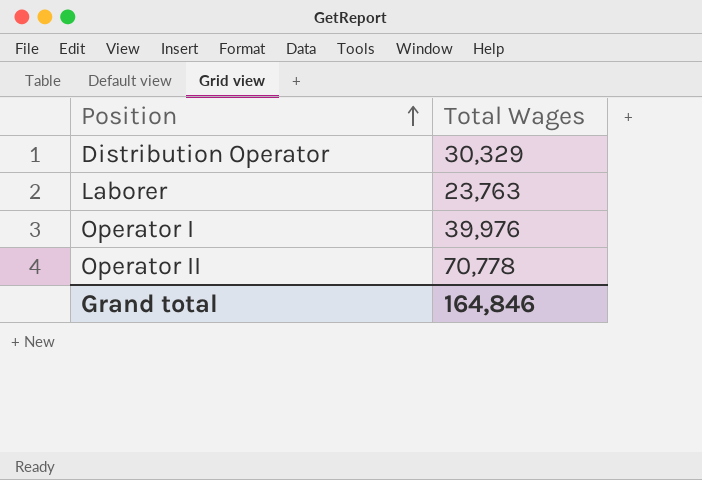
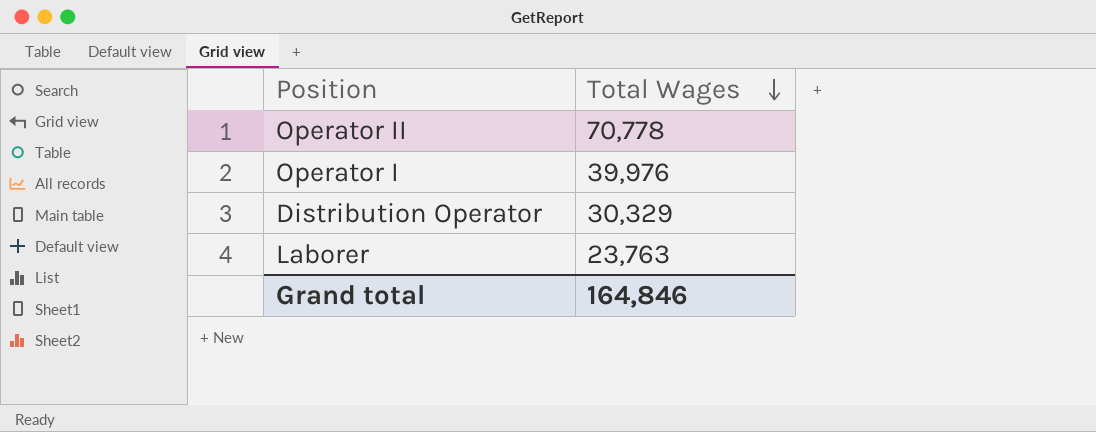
row order: Position ascending -> Total Wages descending

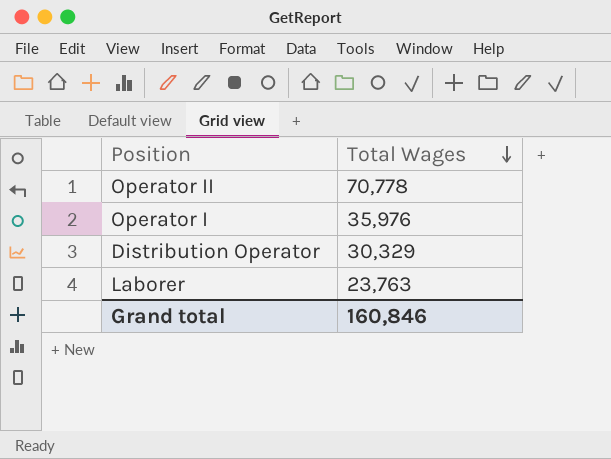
Operator I | Total Wages: 39,976 -> 35,976
Grand total | Total Wages: 164,846 -> 160,846

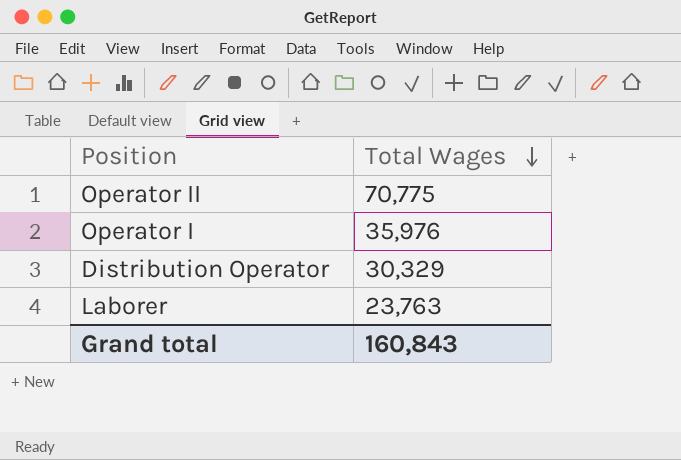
Operator II | Total Wages: 70,778 -> 70,775
Grand total | Total Wages: 160,846 -> 160,843

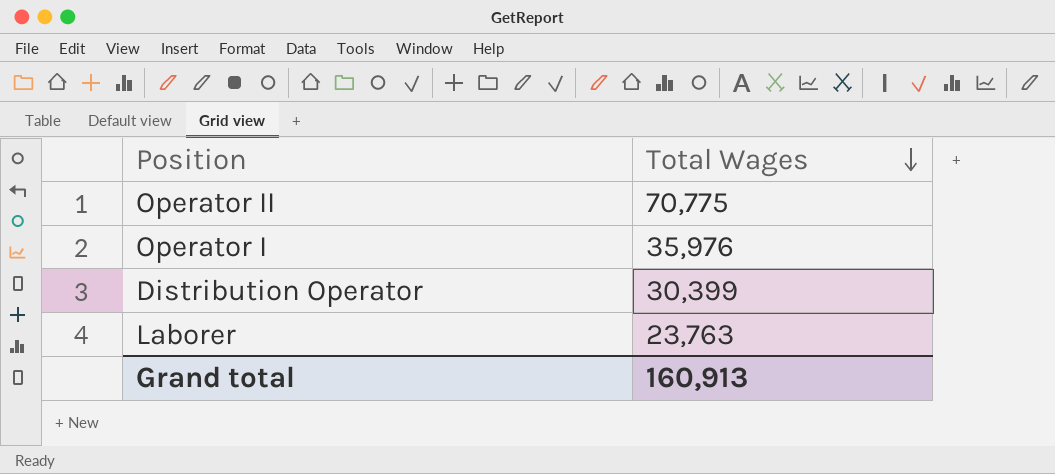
Distribution Operator | Total Wages: 30,329 -> 30,399
Grand total | Total Wages: 160,843 -> 160,913

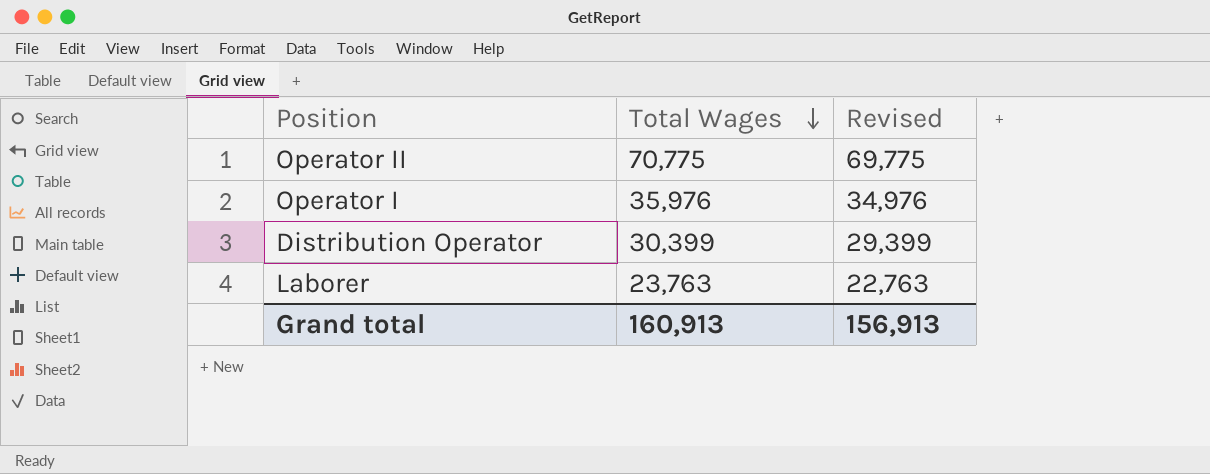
column Revised | formula: none -> [Total Wages] - 1000

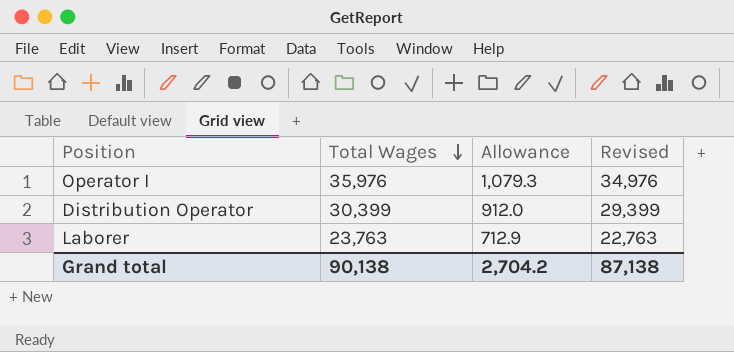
column Allowance | formula: none -> [Total Wages] * 0.03
row Operator II: 70,775 | 69,775 -> none
Grand total | Total Wages: 160,913 -> 90,138
Grand total | Revised: 156,913 -> 87,138

